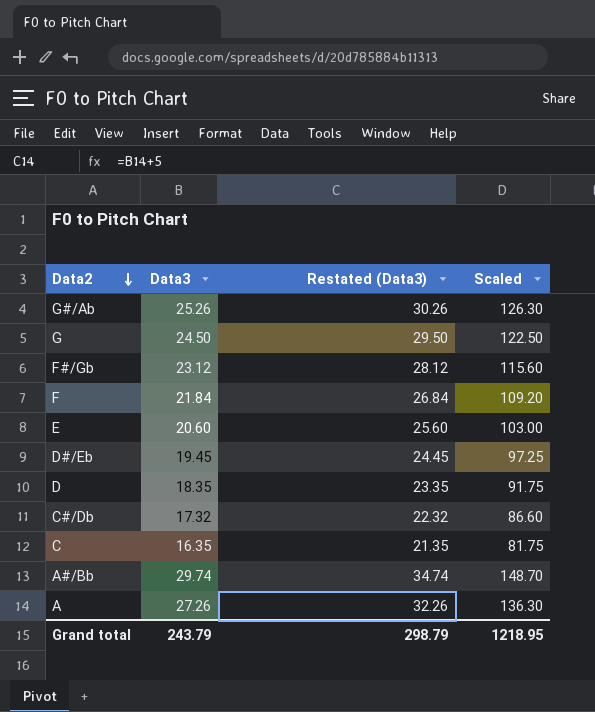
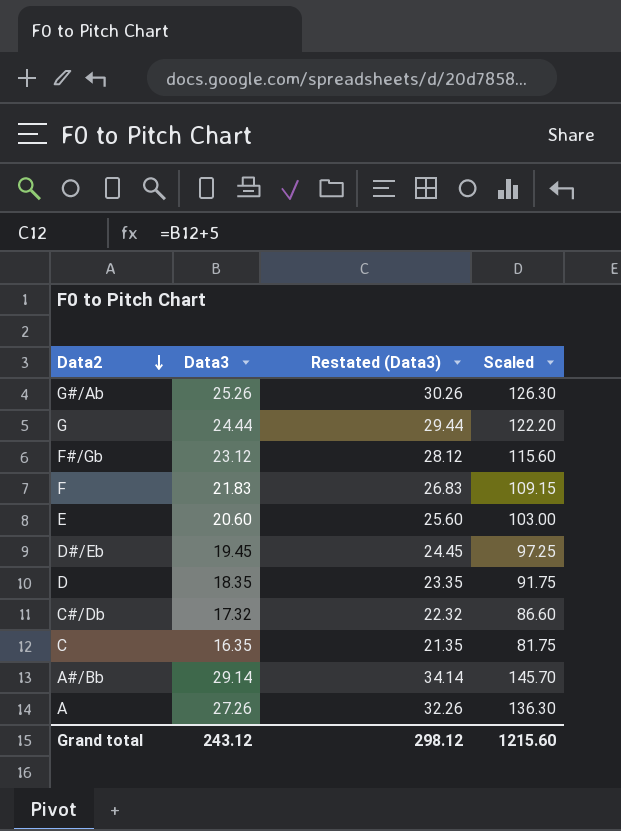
G | Data3: 24.50 -> 24.44
G | Restated (Data3): 29.50 -> 29.44
G | Scaled: 122.50 -> 122.20
F | Data3: 21.84 -> 21.83
F | Restated (Data3): 26.84 -> 26.83
F | Scaled: 109.20 -> 109.15
A#/Bb | Data3: 29.74 -> 29.14
A#/Bb | Restated (Data3): 34.74 -> 34.14
A#/Bb | Scaled: 148.70 -> 145.70
Grand total | Data3: 243.79 -> 243.12
Grand total | Restated (Data3): 298.79 -> 298.12
Grand total | Scaled: 1218.95 -> 1215.60

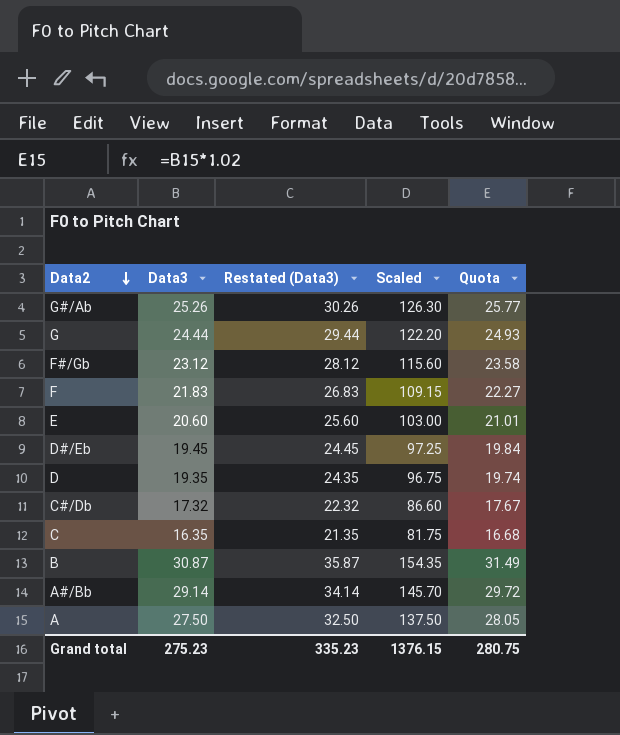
column Quota | formula: none -> [Data3] * 1.02
D | Data3: 18.35 -> 19.35
D | Restated (Data3): 23.35 -> 24.35
D | Scaled: 91.75 -> 96.75
row B: none -> 30.87 | 35.87 | 154.35 | 31.49
A | Data3: 27.26 -> 27.50
A | Restated (Data3): 32.26 -> 32.50
A | Scaled: 136.30 -> 137.50
Grand total | Data3: 243.12 -> 275.23
Grand total | Restated (Data3): 298.12 -> 335.23
Grand total | Scaled: 1215.60 -> 1376.15

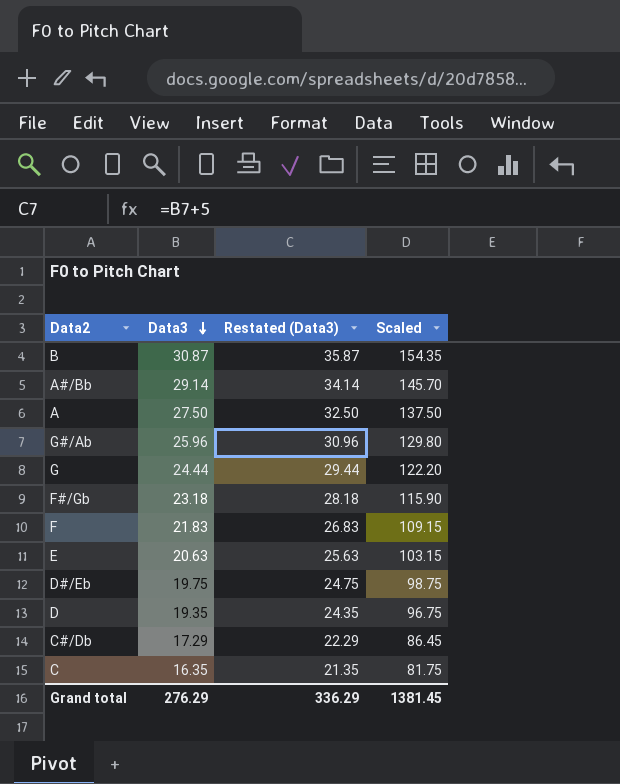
row order: Data2 descending -> Data3 descending
column Quota | formula: [Data3] * 1.02 -> none
G#/Ab | Data3: 25.26 -> 25.96
G#/Ab | Restated (Data3): 30.26 -> 30.96
G#/Ab | Scaled: 126.30 -> 129.80
F#/Gb | Data3: 23.12 -> 23.18
F#/Gb | Restated (Data3): 28.12 -> 28.18
F#/Gb | Scaled: 115.60 -> 115.90
E | Data3: 20.60 -> 20.63
E | Restated (Data3): 25.60 -> 25.63
E | Scaled: 103.00 -> 103.15
D#/Eb | Data3: 19.45 -> 19.75
D#/Eb | Restated (Data3): 24.45 -> 24.75
D#/Eb | Scaled: 97.25 -> 98.75
C#/Db | Data3: 17.32 -> 17.29
C#/Db | Restated (Data3): 22.32 -> 22.29
C#/Db | Scaled: 86.60 -> 86.45
Grand total | Data3: 275.23 -> 276.29
Grand total | Restated (Data3): 335.23 -> 336.29
Grand total | Scaled: 1376.15 -> 1381.45

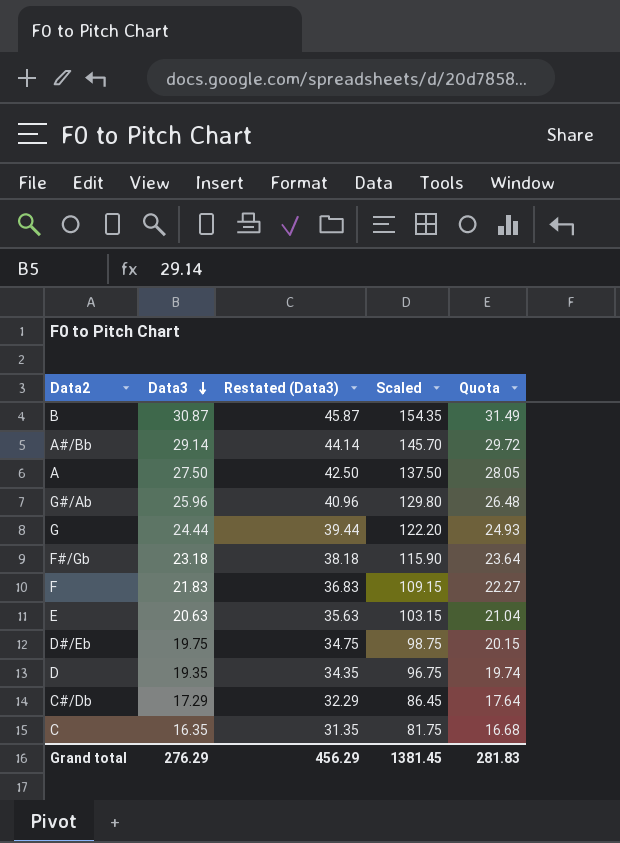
column Restated (Data3) | formula: [Data3] + 5 -> [Data3] + 15
column Quota | formula: none -> [Data3] * 1.02
Grand total | Restated (Data3): 336.29 -> 456.29

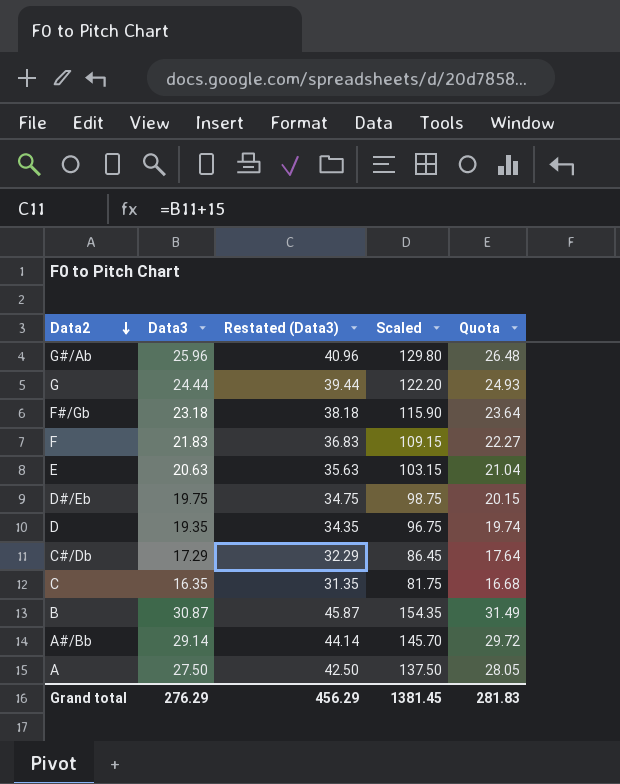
row order: Data3 descending -> Data2 descending

